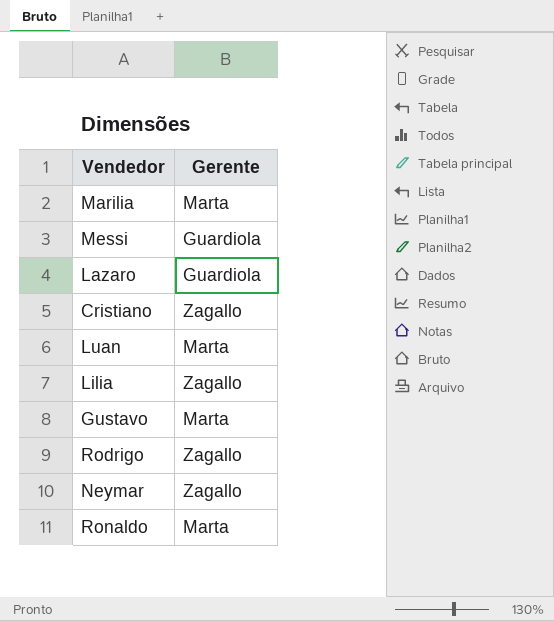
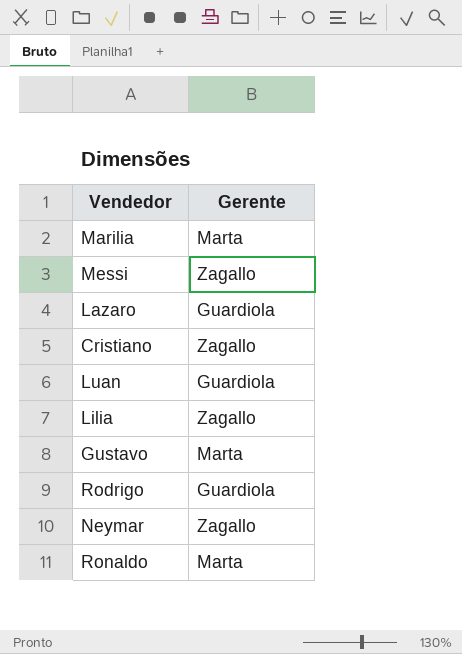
Messi | Gerente: Guardiola -> Zagallo
Luan | Gerente: Marta -> Guardiola
Rodrigo | Gerente: Zagallo -> Guardiola

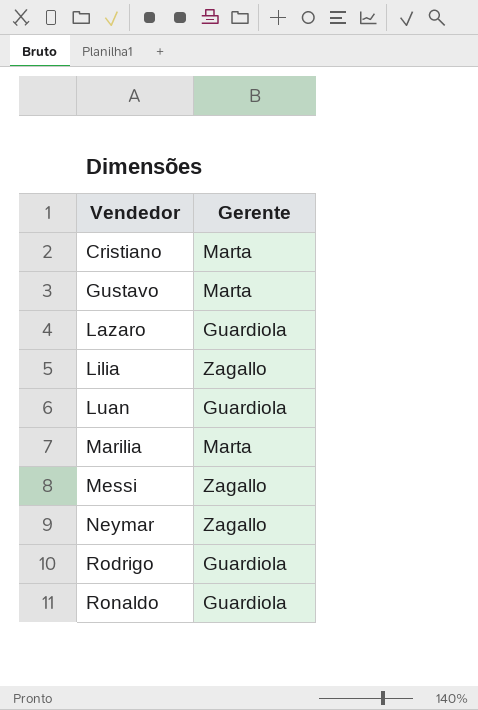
row order: none -> Vendedor ascending
Cristiano | Gerente: Zagallo -> Marta
Ronaldo | Gerente: Marta -> Guardiola

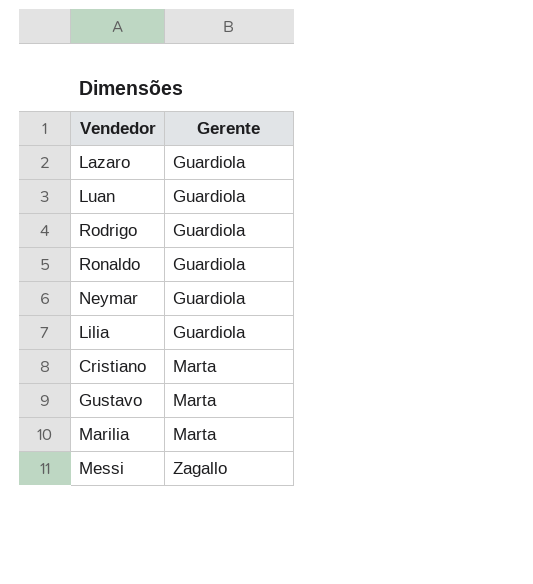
row order: Vendedor ascending -> Gerente ascending
Neymar | Gerente: Zagallo -> Guardiola
Lilia | Gerente: Zagallo -> Guardiola

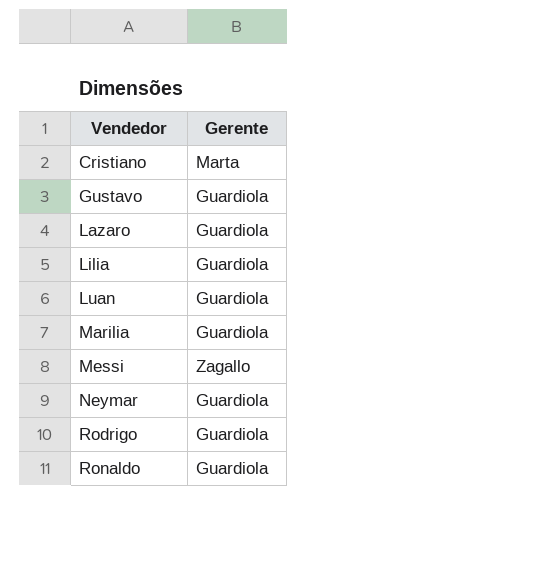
row order: Gerente ascending -> Vendedor ascending
Gustavo | Gerente: Marta -> Guardiola
Marilia | Gerente: Marta -> Guardiola

